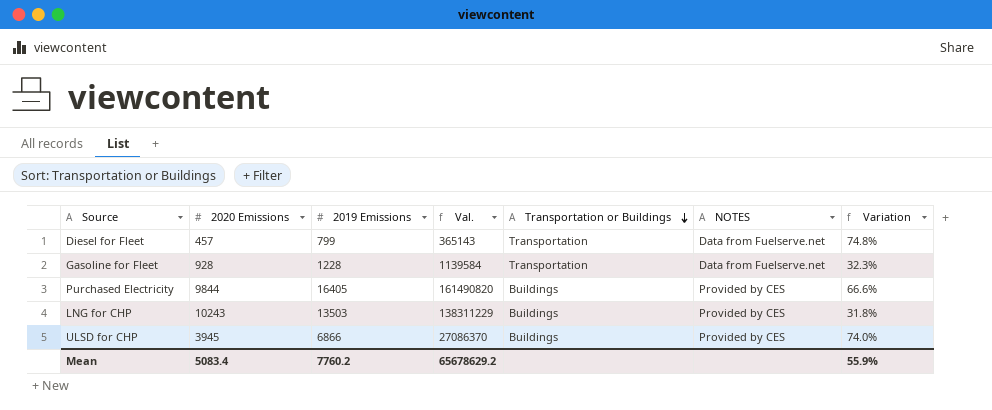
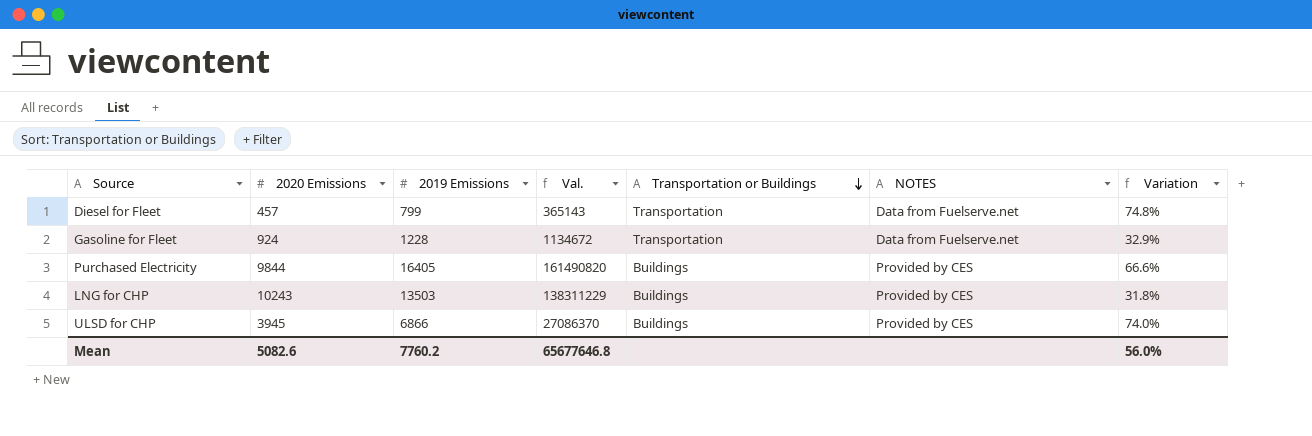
Gasoline for Fleet | 2020 Emissions: 928 -> 924
Gasoline for Fleet | Val.: 1139584 -> 1134672
Gasoline for Fleet | Variation: 32.3% -> 32.9%
Mean | 2020 Emissions: 5083.4 -> 5082.6
Mean | Val.: 65678629.2 -> 65677646.8
Mean | Variation: 55.9% -> 56.0%

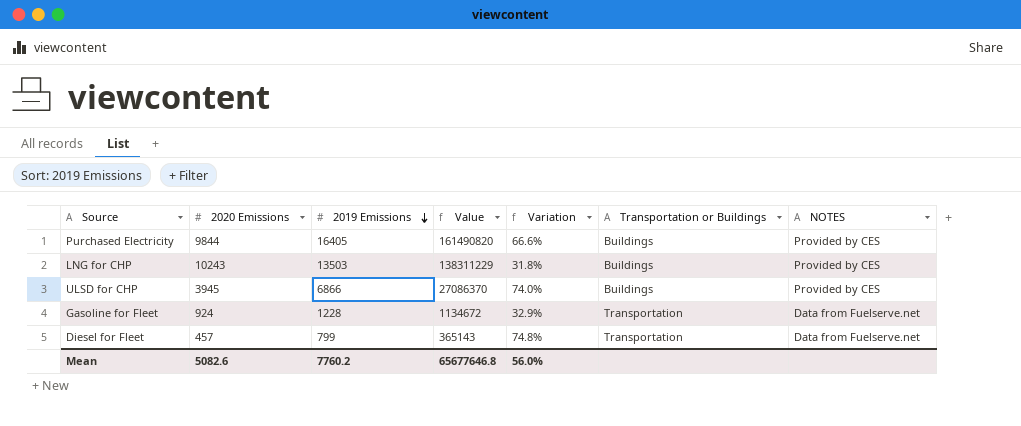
row order: Transportation or Buildings descending -> 2019 Emissions descending
column name: Val. -> Value
column Variation | position: 7 -> 5

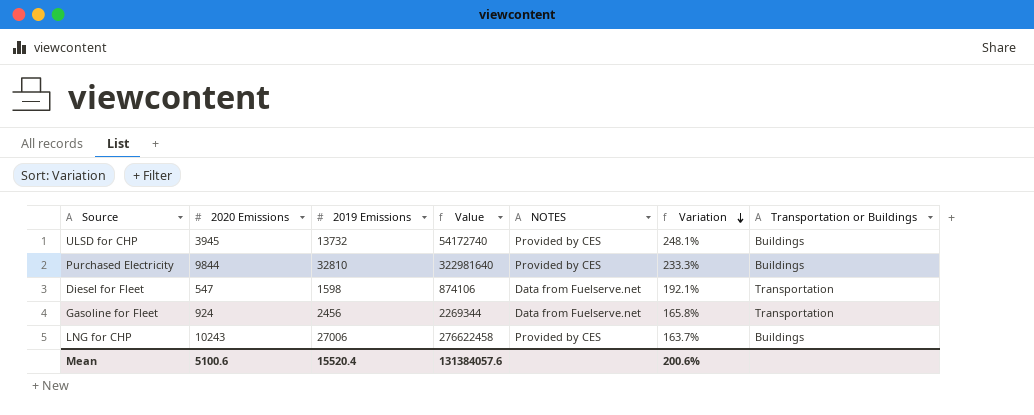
row order: 2019 Emissions descending -> Variation descending
column NOTES | position: 7 -> 5
ULSD for CHP | 2019 Emissions: 6866 -> 13732
ULSD for CHP | Value: 27086370 -> 54172740
ULSD for CHP | Variation: 74.0% -> 248.1%
Purchased Electricity | 2019 Emissions: 16405 -> 32810
Purchased Electricity | Value: 161490820 -> 322981640
Purchased Electricity | Variation: 66.6% -> 233.3%
Diesel for Fleet | 2020 Emissions: 457 -> 547
Diesel for Fleet | 2019 Emissions: 799 -> 1598
Diesel for Fleet | Value: 365143 -> 874106
Diesel for Fleet | Variation: 74.8% -> 192.1%
Gasoline for Fleet | 2019 Emissions: 1228 -> 2456
Gasoline for Fleet | Value: 1134672 -> 2269344
Gasoline for Fleet | Variation: 32.9% -> 165.8%
LNG for CHP | 2019 Emissions: 13503 -> 27006
LNG for CHP | Value: 138311229 -> 276622458
LNG for CHP | Variation: 31.8% -> 163.7%
Mean | 2020 Emissions: 5082.6 -> 5100.6
Mean | 2019 Emissions: 7760.2 -> 15520.4
Mean | Value: 65677646.8 -> 131384057.6
Mean | Variation: 56.0% -> 200.6%

